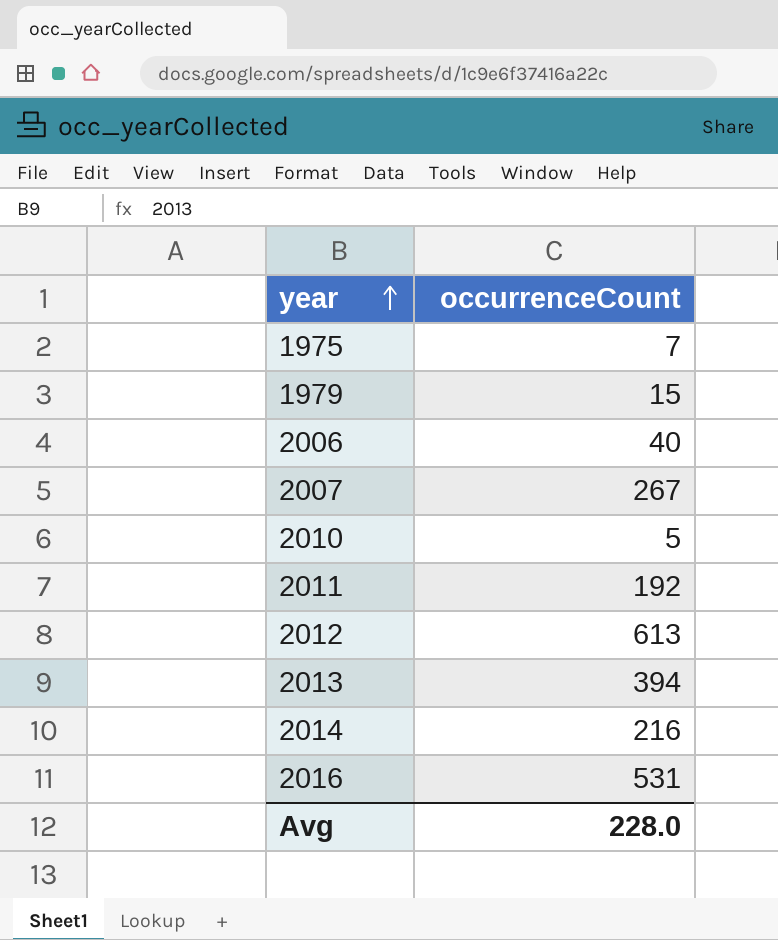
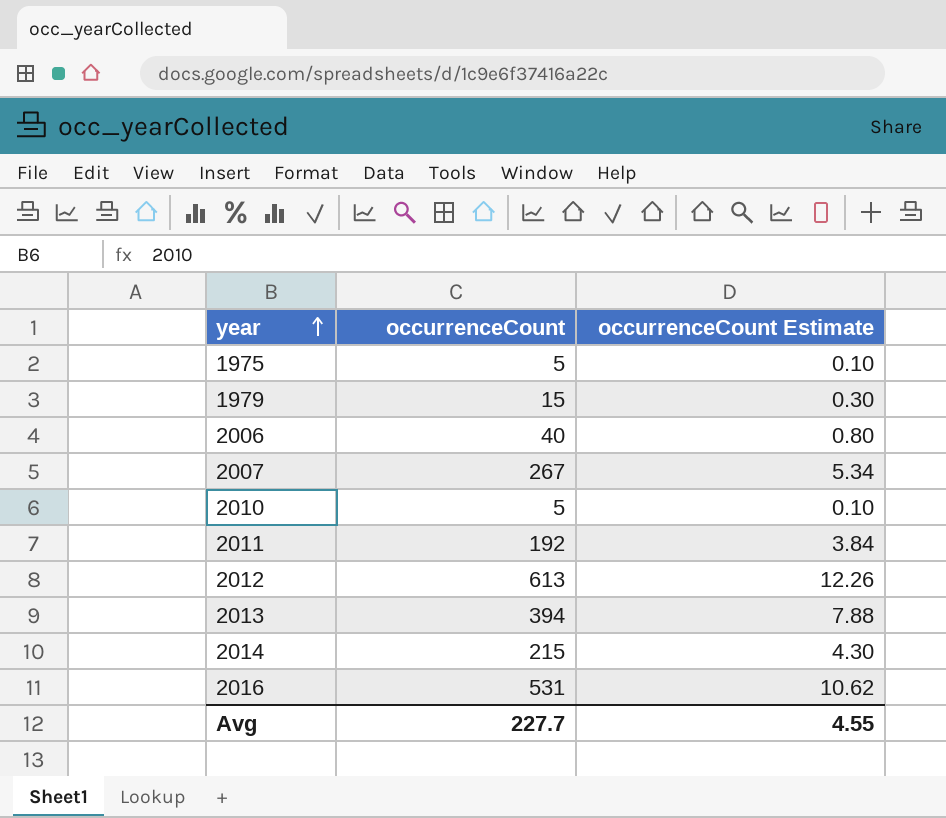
column occurrenceCount Estimate | formula: none -> [occurrenceCount] * 0.02
1975 | occurrenceCount: 7 -> 5
2014 | occurrenceCount: 216 -> 215
Avg | occurrenceCount: 228.0 -> 227.7

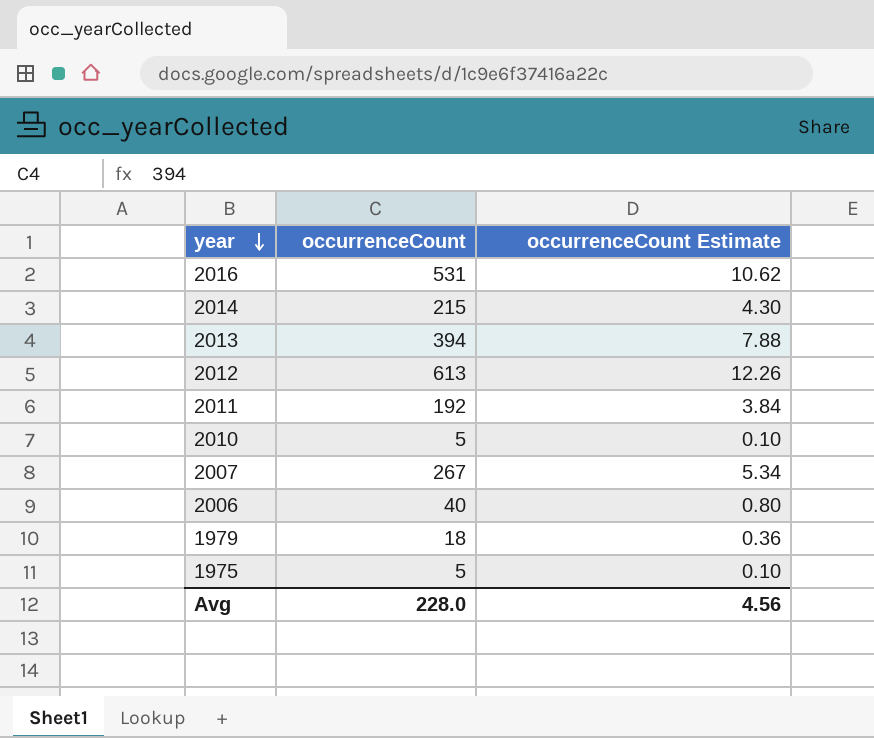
row order: year ascending -> year descending
1979 | occurrenceCount: 15 -> 18
1979 | occurrenceCount Estimate: 0.30 -> 0.36
Avg | occurrenceCount: 227.7 -> 228.0
Avg | occurrenceCount Estimate: 4.55 -> 4.56

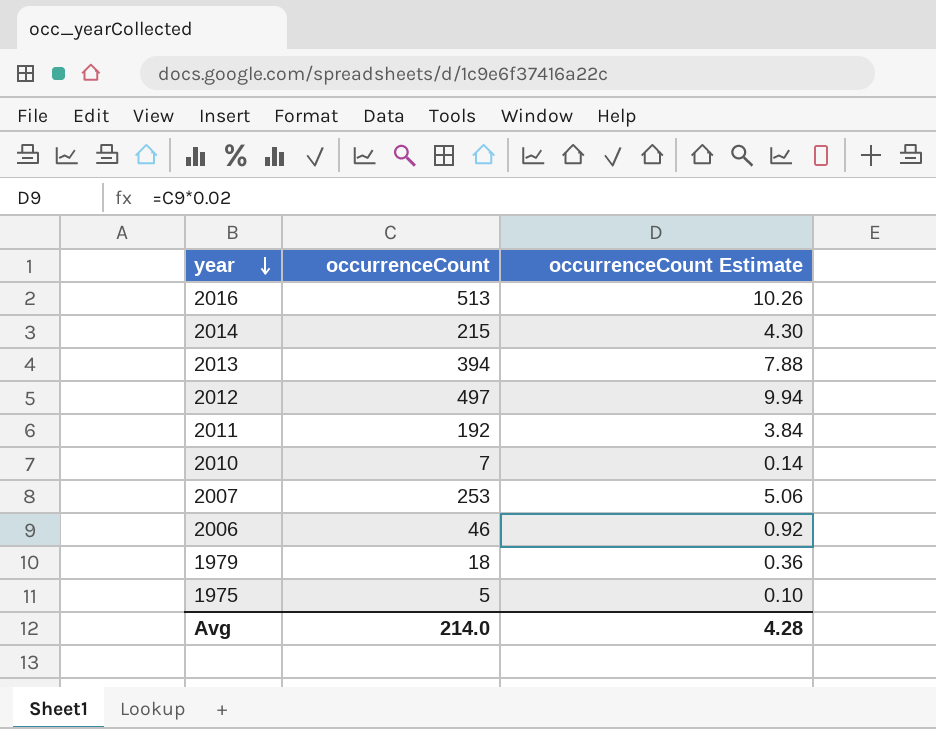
2016 | occurrenceCount: 531 -> 513
2016 | occurrenceCount Estimate: 10.62 -> 10.26
2012 | occurrenceCount: 613 -> 497
2012 | occurrenceCount Estimate: 12.26 -> 9.94
2010 | occurrenceCount: 5 -> 7
2010 | occurrenceCount Estimate: 0.10 -> 0.14
2007 | occurrenceCount: 267 -> 253
2007 | occurrenceCount Estimate: 5.34 -> 5.06
2006 | occurrenceCount: 40 -> 46
2006 | occurrenceCount Estimate: 0.80 -> 0.92
Avg | occurrenceCount: 228.0 -> 214.0
Avg | occurrenceCount Estimate: 4.56 -> 4.28

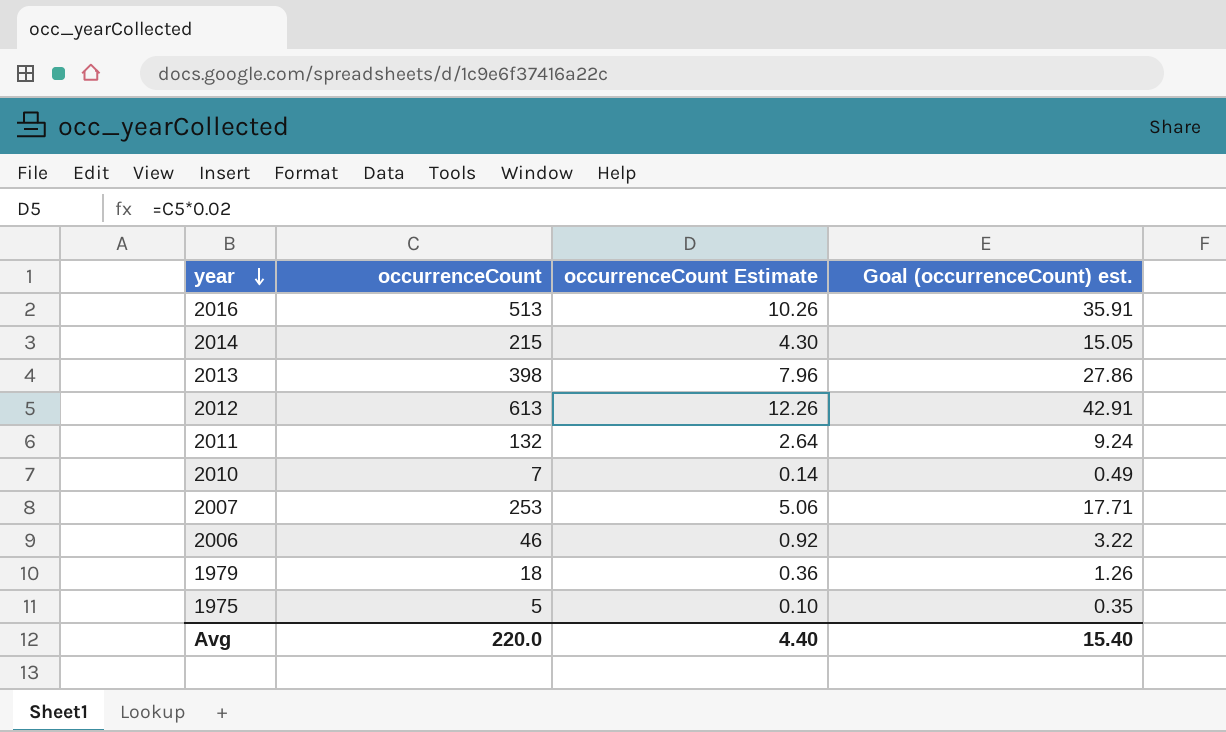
column Goal (occurrenceCount) est. | formula: none -> [occurrenceCount] * 0.07
2013 | occurrenceCount: 394 -> 398
2013 | occurrenceCount Estimate: 7.88 -> 7.96
2012 | occurrenceCount: 497 -> 613
2012 | occurrenceCount Estimate: 9.94 -> 12.26
2011 | occurrenceCount: 192 -> 132
2011 | occurrenceCount Estimate: 3.84 -> 2.64
Avg | occurrenceCount: 214.0 -> 220.0
Avg | occurrenceCount Estimate: 4.28 -> 4.40

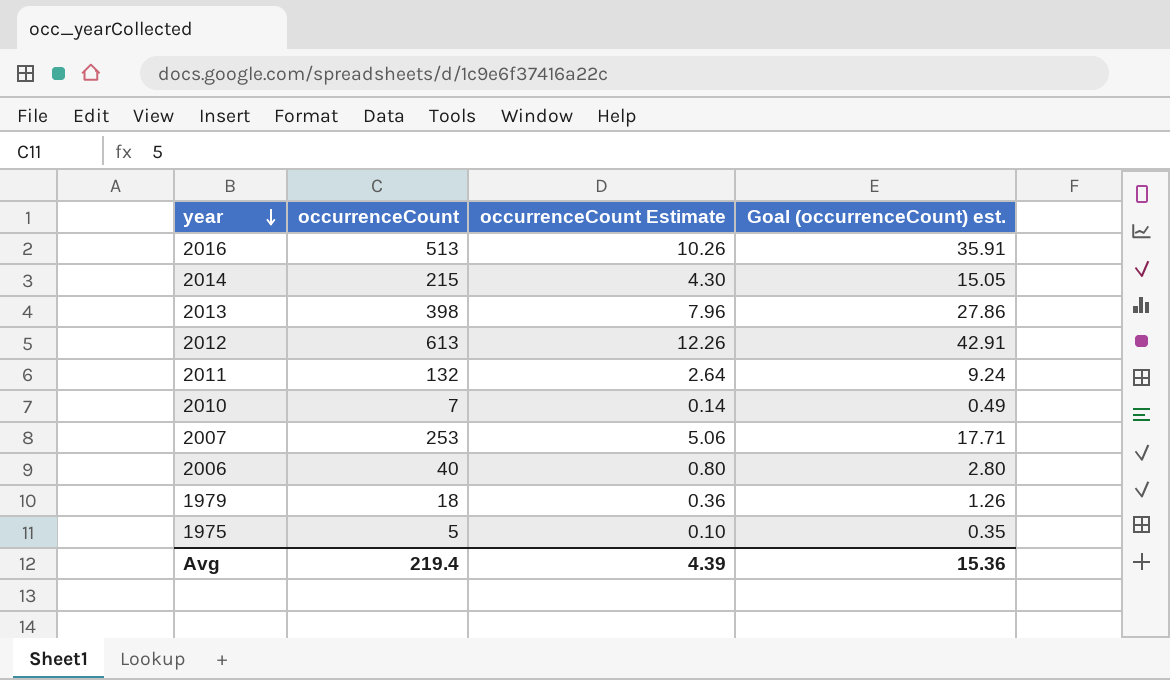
2006 | occurrenceCount: 46 -> 40
2006 | occurrenceCount Estimate: 0.92 -> 0.80
2006 | Goal (occurrenceCount) est.: 3.22 -> 2.80
Avg | occurrenceCount: 220.0 -> 219.4
Avg | occurrenceCount Estimate: 4.40 -> 4.39
Avg | Goal (occurrenceCount) est.: 15.40 -> 15.36

